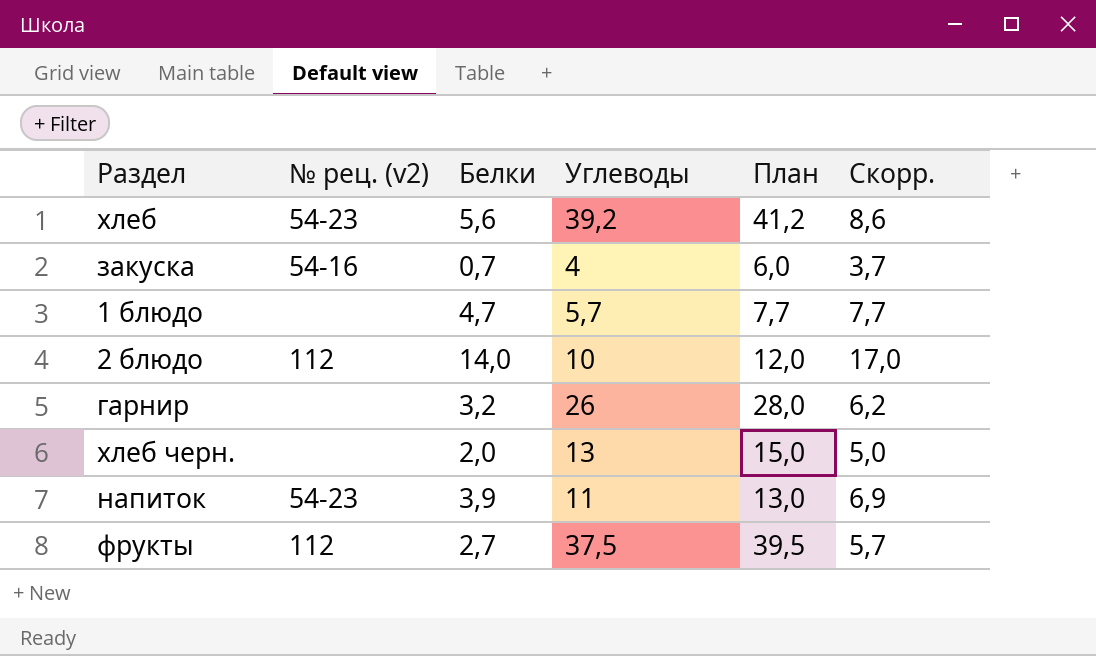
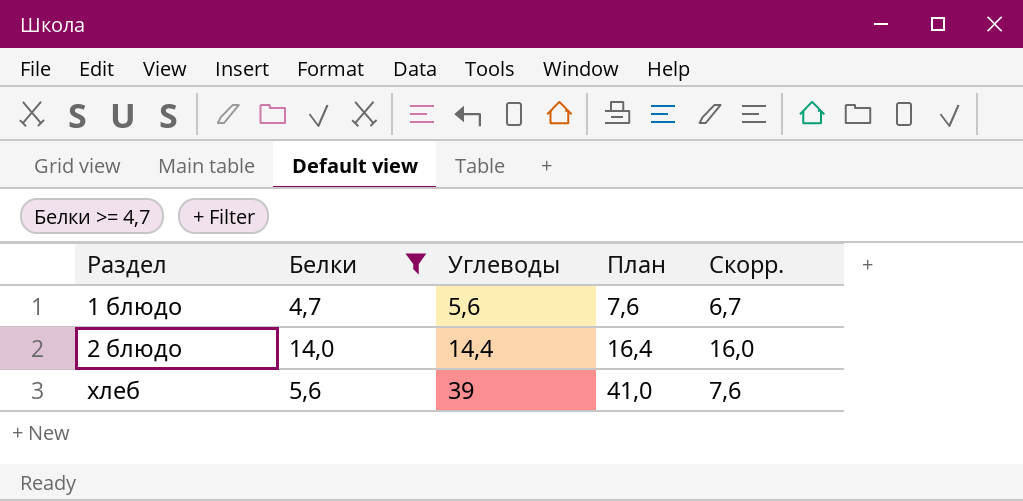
filter: none -> Белки >= 4,7
row order: none -> Раздел ascending
column № рец. (v2) | position: 2 -> none
column Скорр. | formula: [Белки] + 3 -> [Белки] + 2
1 блюдо | Углеводы: 5,7 -> 5,6
1 блюдо | План: 7,7 -> 7,6
2 блюдо | Углеводы: 10 -> 14,4
2 блюдо | План: 12,0 -> 16,4
хлеб | Углеводы: 39,2 -> 39
хлеб | План: 41,2 -> 41,0

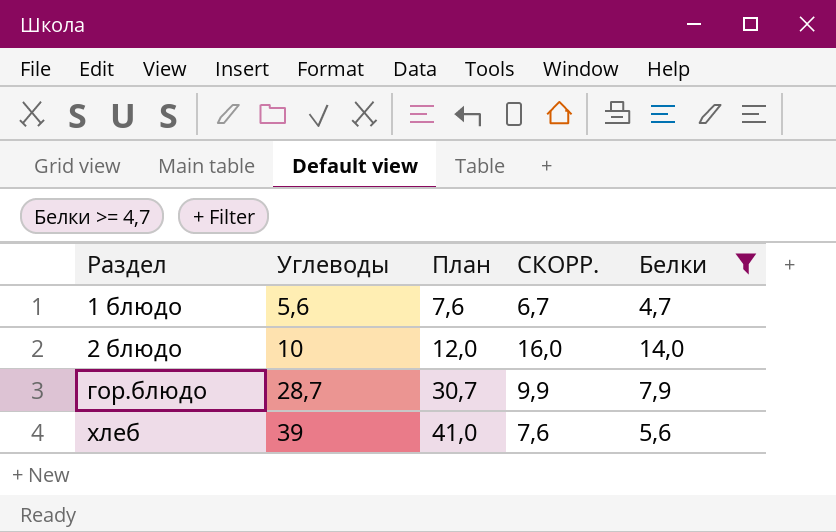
column name: Скорр. -> СКОРР.
column Белки | position: 2 -> 5
2 блюдо | Углеводы: 14,4 -> 10
2 блюдо | План: 16,4 -> 12,0
row гор.блюдо: none -> 28,7 | 30,7 | 9,9 | 7,9

